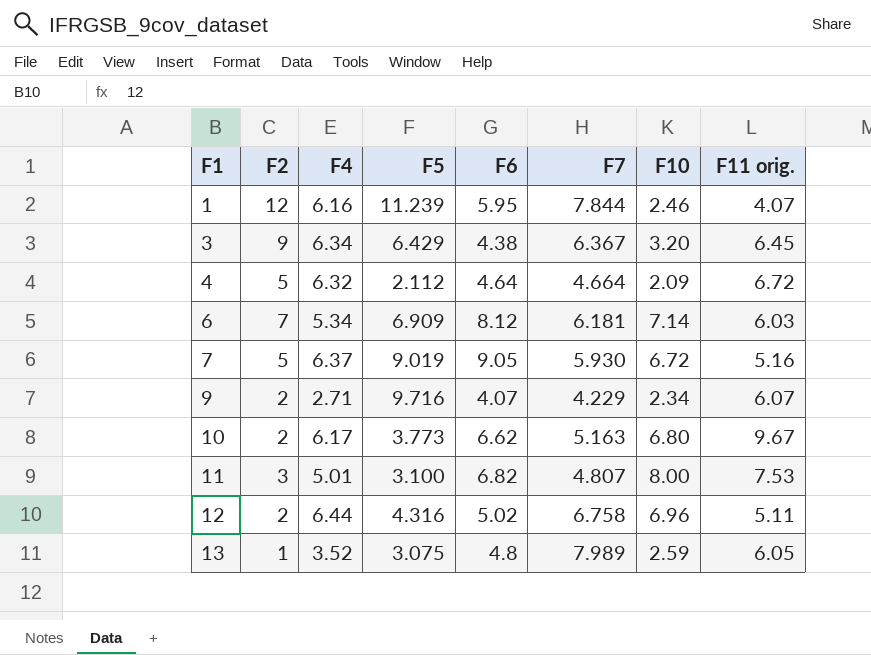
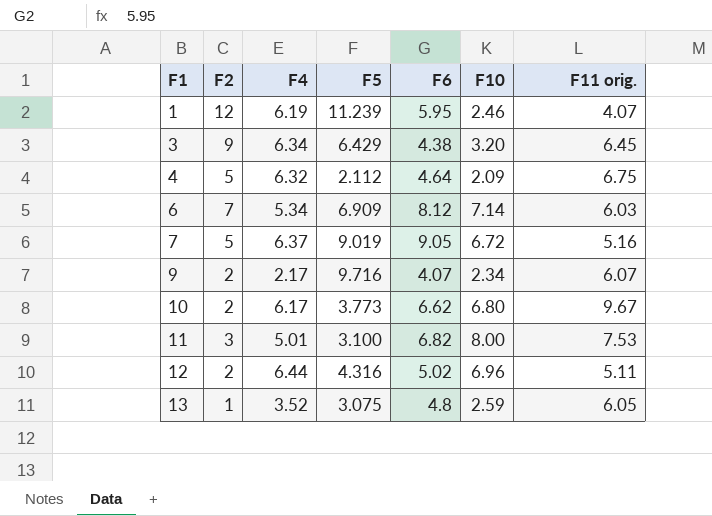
column F7 | position: 6 -> none
1 | F4: 6.16 -> 6.19
4 | F11 orig.: 6.72 -> 6.75
9 | F4: 2.71 -> 2.17

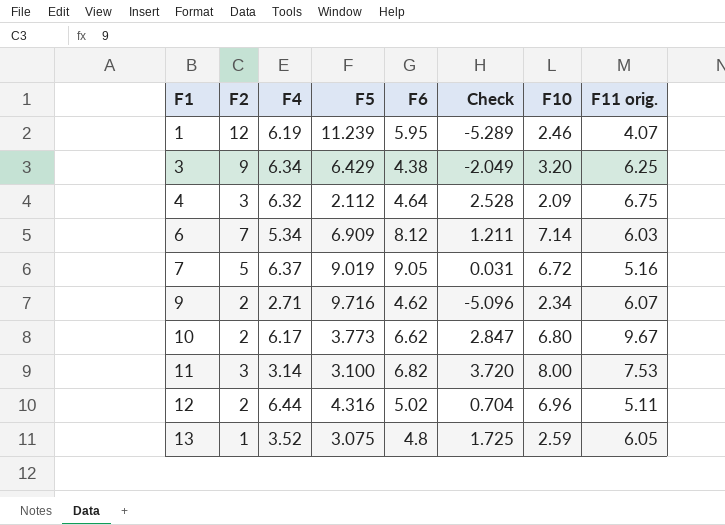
column Check | formula: none -> [F6] - [F5]
3 | F11 orig.: 6.45 -> 6.25
4 | F2: 5 -> 3
9 | F4: 2.17 -> 2.71
9 | F6: 4.07 -> 4.62
11 | F4: 5.01 -> 3.14

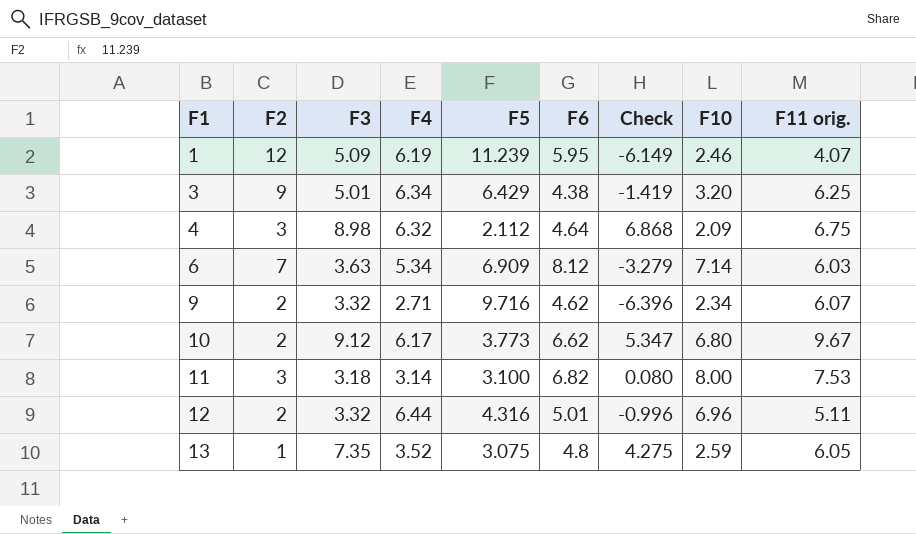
column F3 | position: none -> 3
column Check | formula: [F6] - [F5] -> [F3] - [F5]
row 7: 5 | 6.37 | 9.019 | 9.05 | 0.031 | 6.72 | 5.16 -> none
12 | F6: 5.02 -> 5.01

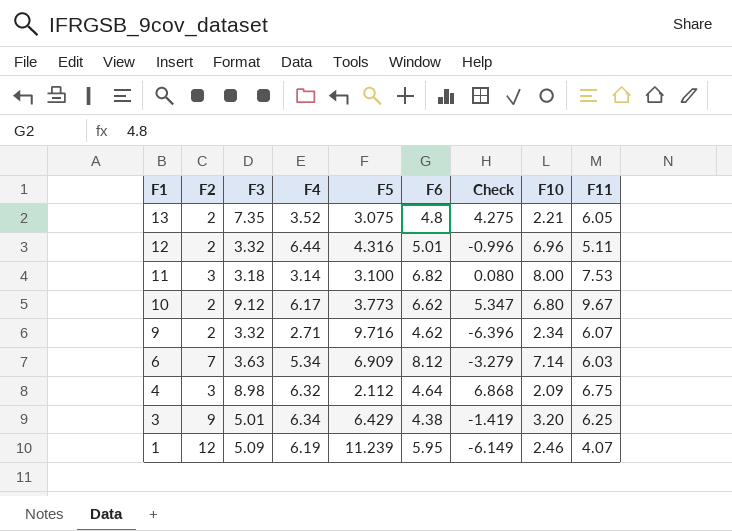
row order: F1 ascending -> F1 descending
column name: F11 orig. -> F11
13 | F2: 1 -> 2
13 | F10: 2.59 -> 2.21

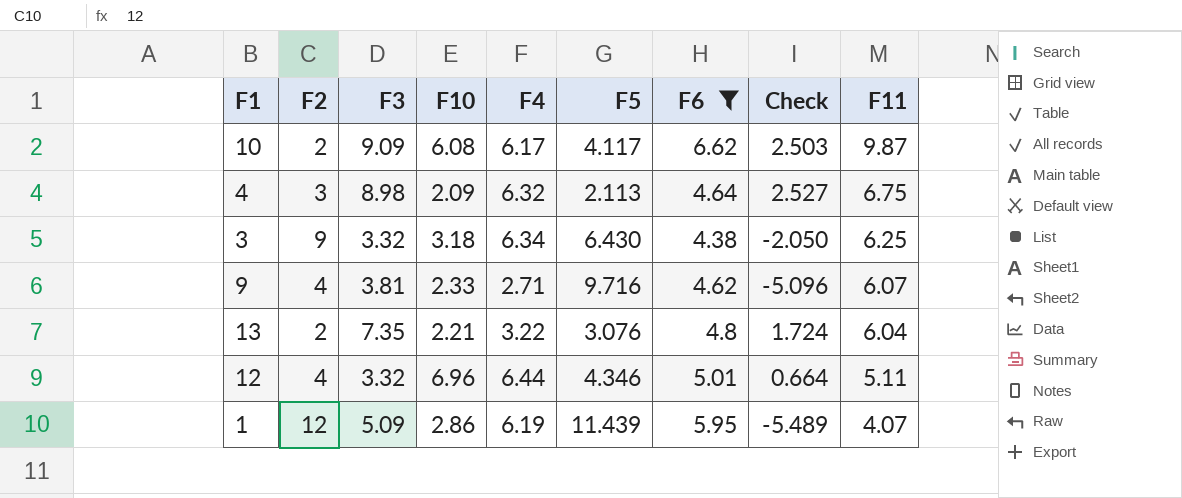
filter: none -> F6 <= 6.62
row order: F1 descending -> F11 descending
column F10 | position: 8 -> 4
column Check | formula: [F3] - [F5] -> [F6] - [F5]
10 | F3: 9.12 -> 9.09
10 | F10: 6.80 -> 6.08
10 | F5: 3.773 -> 4.117
10 | F11: 9.67 -> 9.87
4 | F5: 2.112 -> 2.113
3 | F3: 5.01 -> 3.32
3 | F10: 3.20 -> 3.18
3 | F5: 6.429 -> 6.430
9 | F2: 2 -> 4
9 | F3: 3.32 -> 3.81
9 | F10: 2.34 -> 2.33
13 | F4: 3.52 -> 3.22
13 | F5: 3.075 -> 3.076
13 | F11: 6.05 -> 6.04
12 | F2: 2 -> 4
12 | F5: 4.316 -> 4.346
1 | F10: 2.46 -> 2.86
1 | F5: 11.239 -> 11.439

